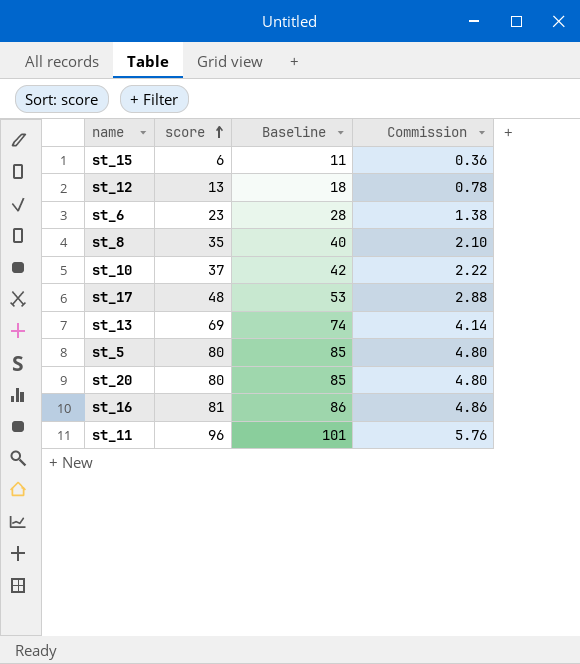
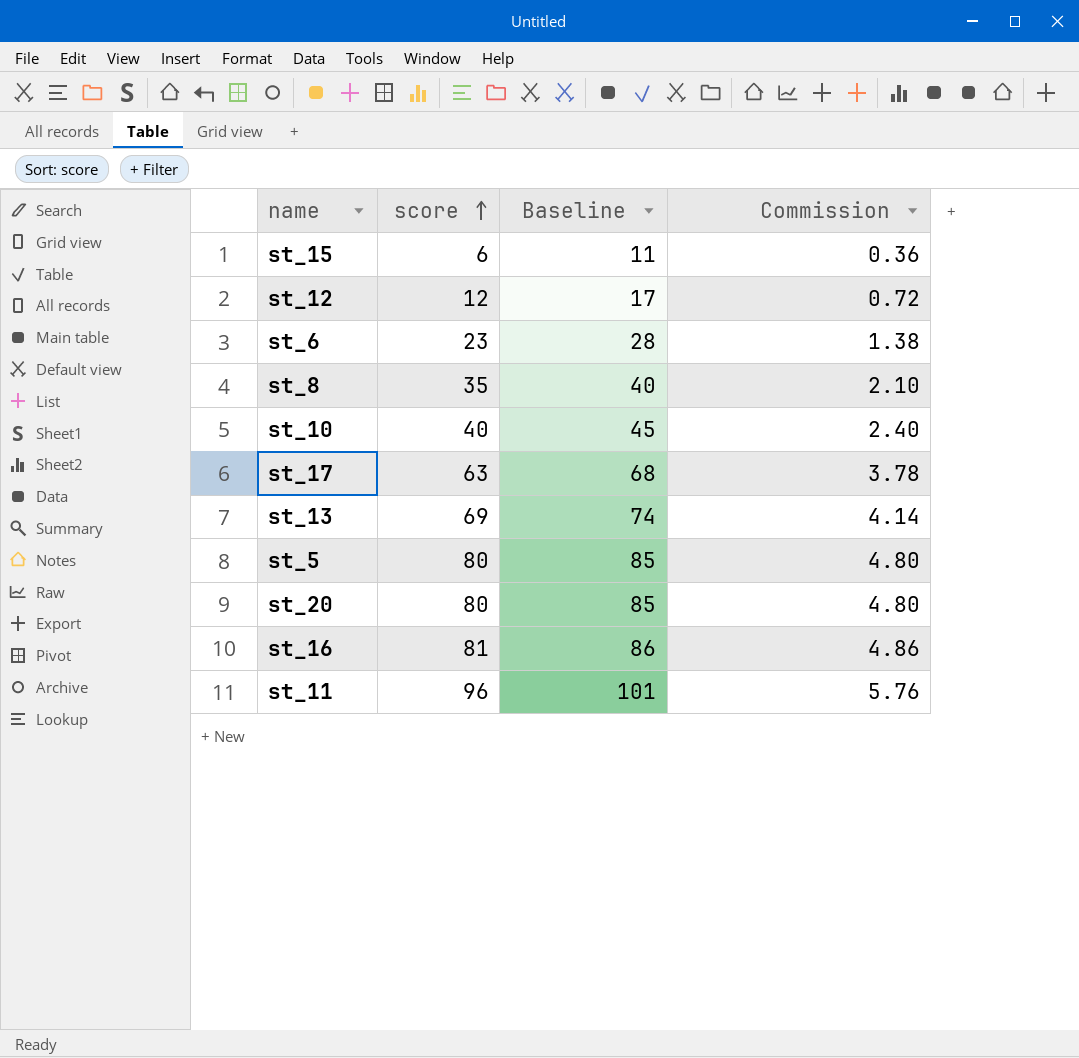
st_12 | score: 13 -> 12
st_12 | Baseline: 18 -> 17
st_12 | Commission: 0.78 -> 0.72
st_10 | score: 37 -> 40
st_10 | Baseline: 42 -> 45
st_10 | Commission: 2.22 -> 2.40
st_17 | score: 48 -> 63
st_17 | Baseline: 53 -> 68
st_17 | Commission: 2.88 -> 3.78

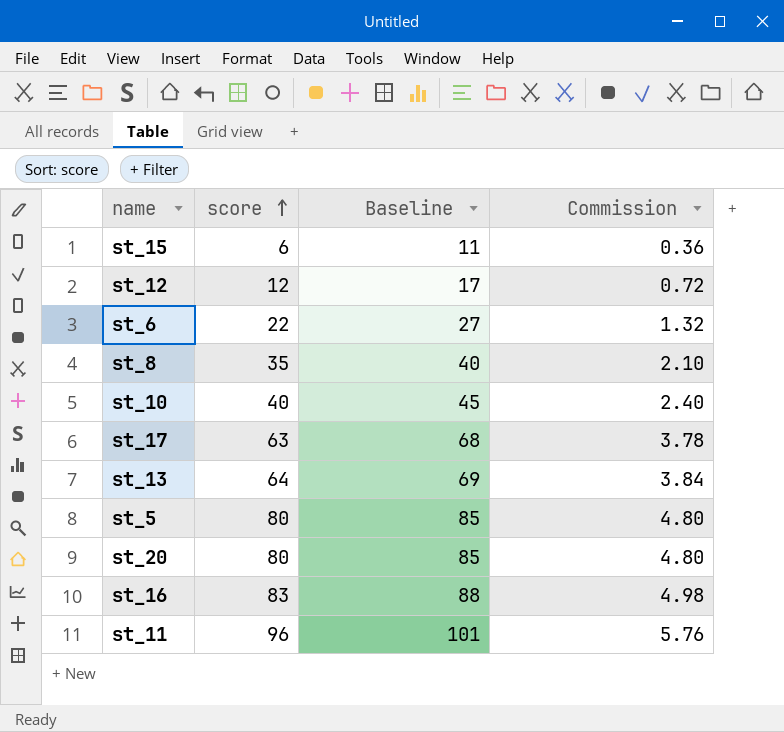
st_6 | score: 23 -> 22
st_6 | Baseline: 28 -> 27
st_6 | Commission: 1.38 -> 1.32
st_13 | score: 69 -> 64
st_13 | Baseline: 74 -> 69
st_13 | Commission: 4.14 -> 3.84
st_16 | score: 81 -> 83
st_16 | Baseline: 86 -> 88
st_16 | Commission: 4.86 -> 4.98

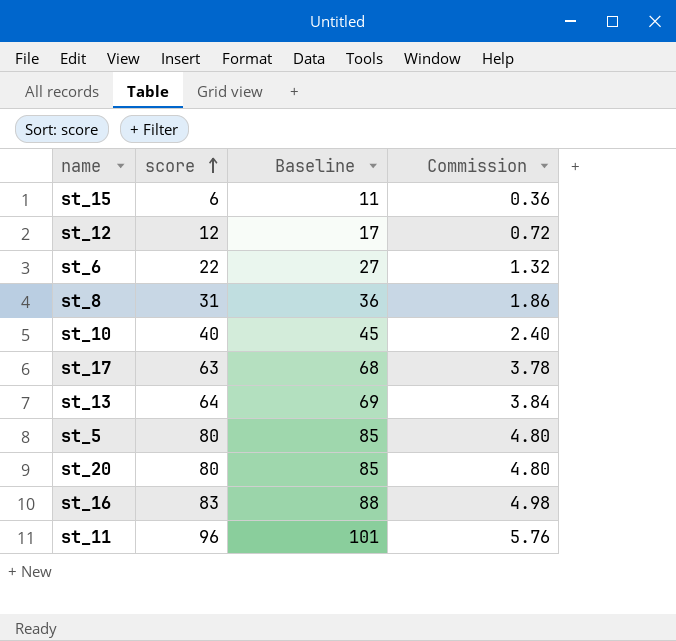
st_8 | score: 35 -> 31
st_8 | Baseline: 40 -> 36
st_8 | Commission: 2.10 -> 1.86

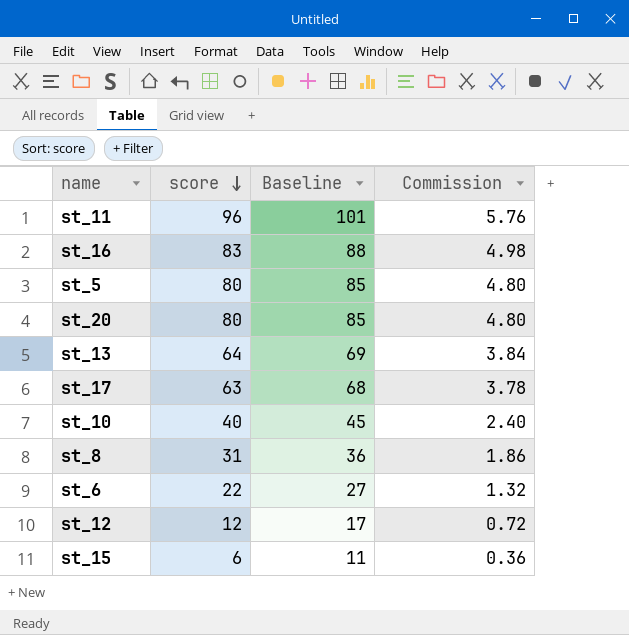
row order: score ascending -> score descending

